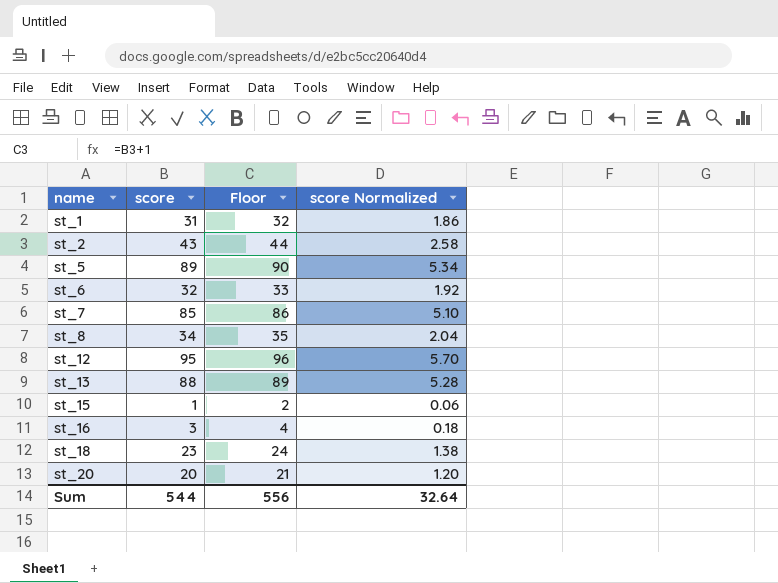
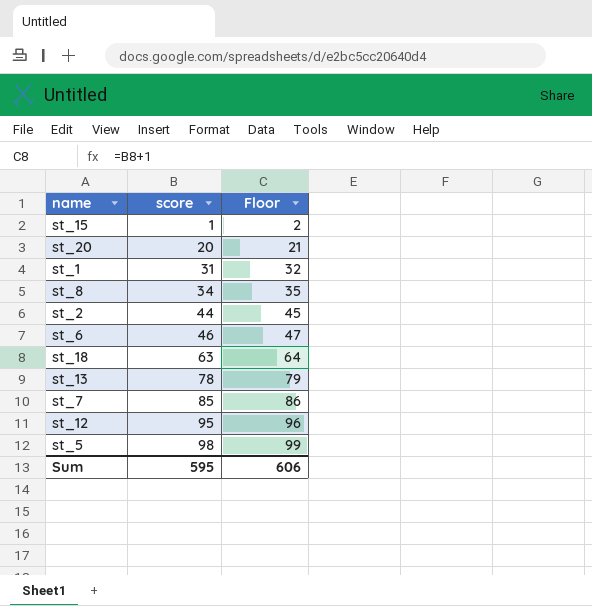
row order: name ascending -> score ascending
column score Normalized | formula: [score] * 0.06 -> none
row st_16: 3 | 4 | 0.18 -> none
st_2 | score: 43 -> 44
st_2 | Floor: 44 -> 45
st_6 | score: 32 -> 46
st_6 | Floor: 33 -> 47
st_18 | score: 23 -> 63
st_18 | Floor: 24 -> 64
st_13 | score: 88 -> 78
st_13 | Floor: 89 -> 79
st_5 | score: 89 -> 98
st_5 | Floor: 90 -> 99
Sum | score: 544 -> 595
Sum | Floor: 556 -> 606

